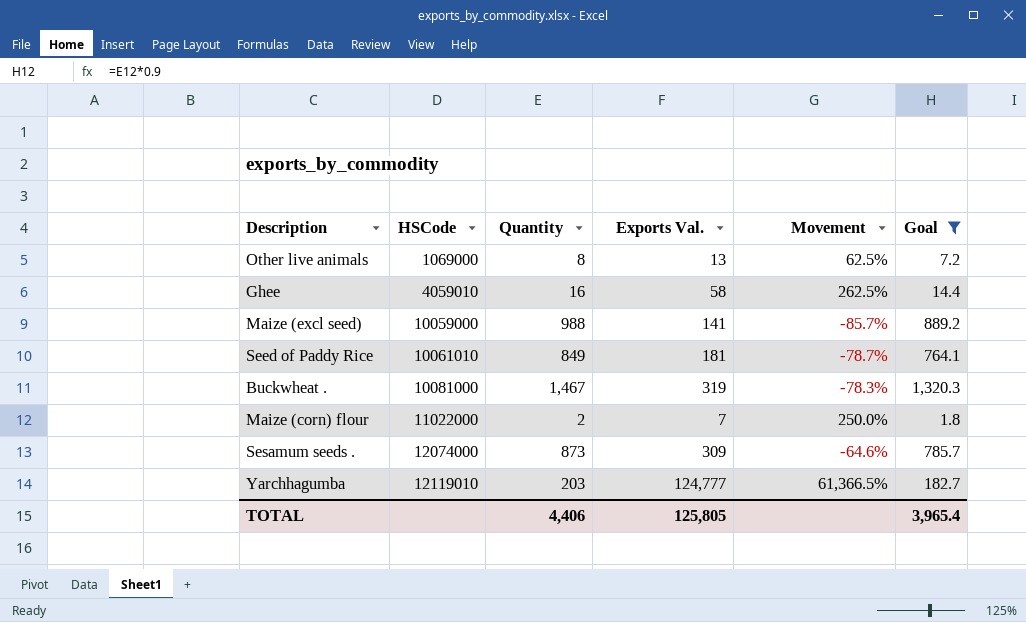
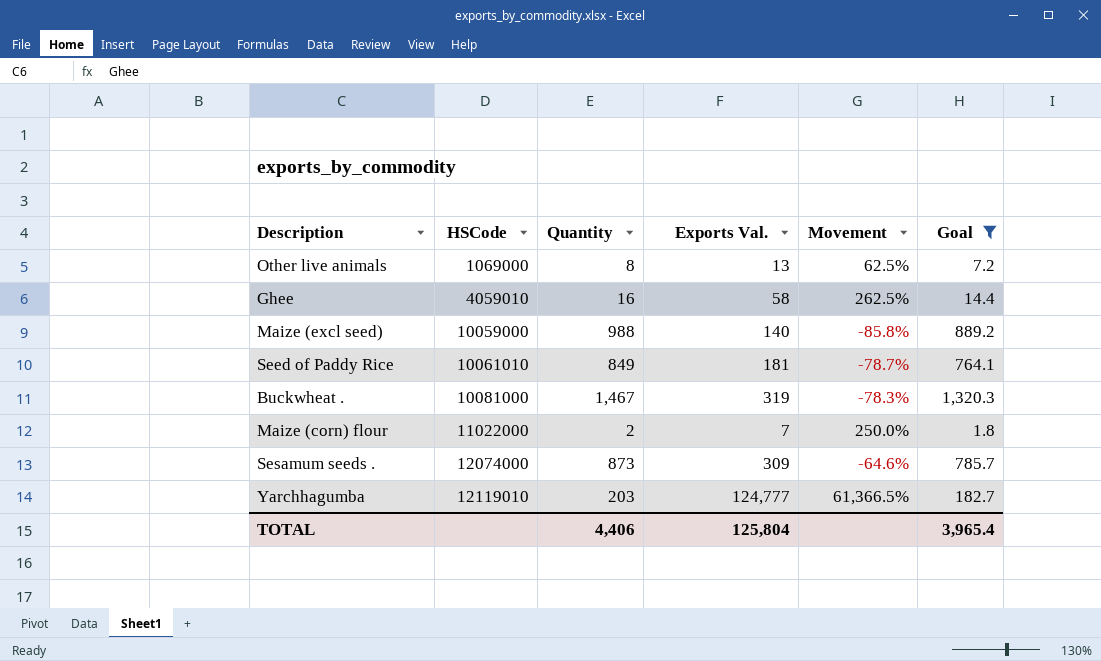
Maize (excl seed) | Exports Val.: 141 -> 140
Maize (excl seed) | Movement: -85.7% -> -85.8%
TOTAL | Exports Val.: 125,805 -> 125,804

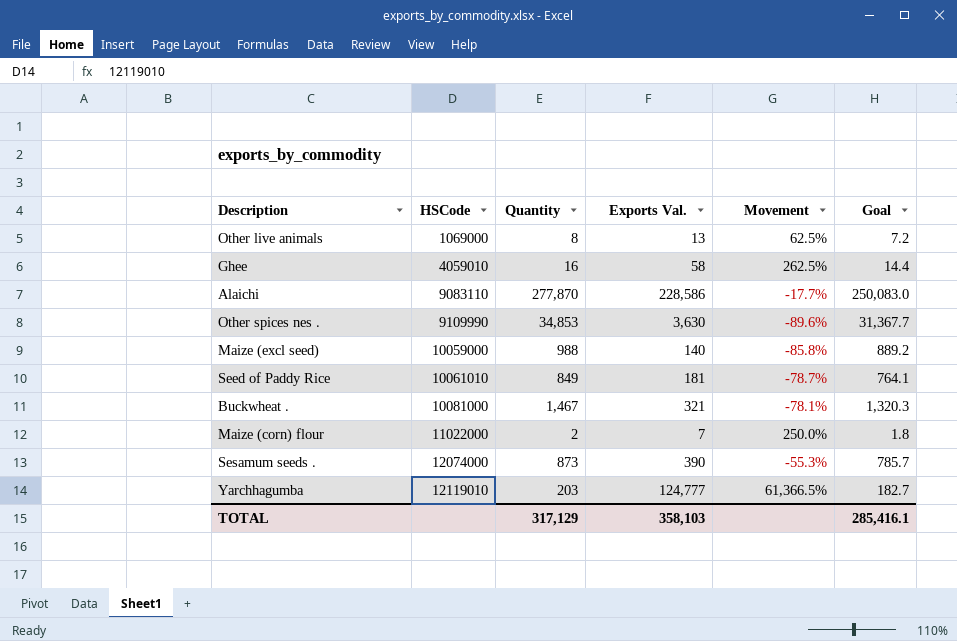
filter: Goal <= 1,320.3 -> none
Buckwheat . | Exports Val.: 319 -> 321
Buckwheat . | Movement: -78.3% -> -78.1%
Sesamum seeds . | Exports Val.: 309 -> 390
Sesamum seeds . | Movement: -64.6% -> -55.3%
TOTAL | Quantity: 4,406 -> 317,129
TOTAL | Exports Val.: 125,804 -> 358,103
TOTAL | Goal: 3,965.4 -> 285,416.1

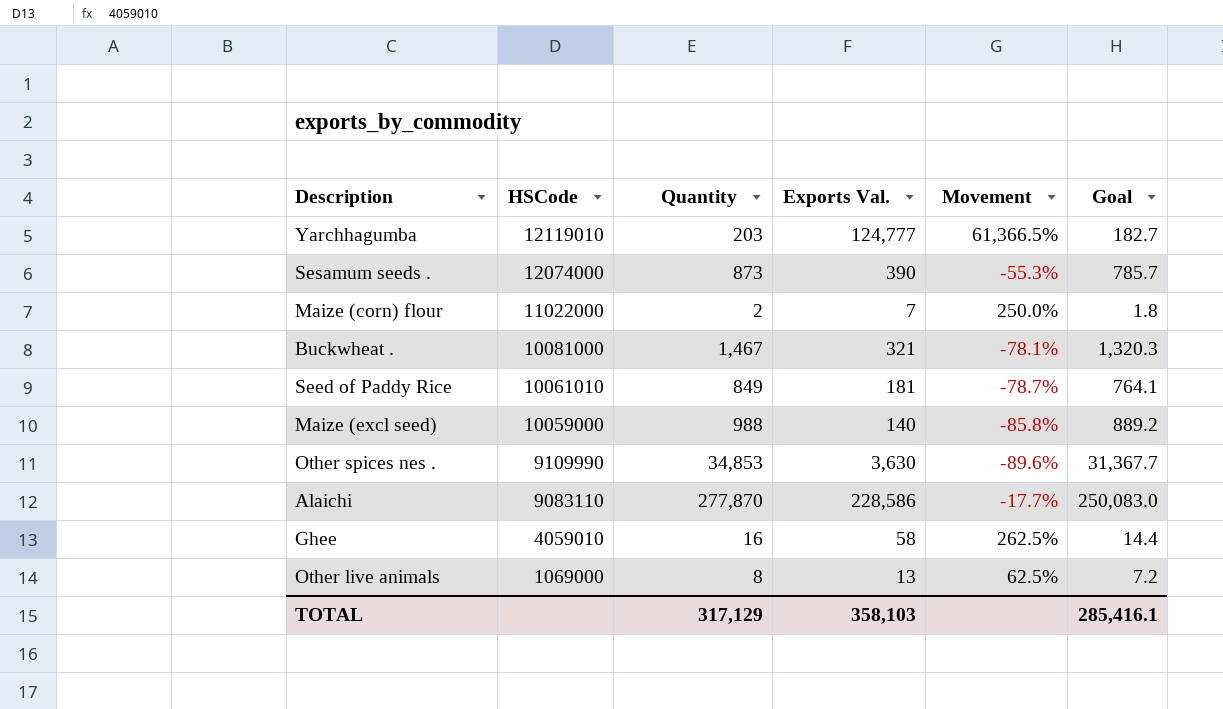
row order: HSCode ascending -> HSCode descending

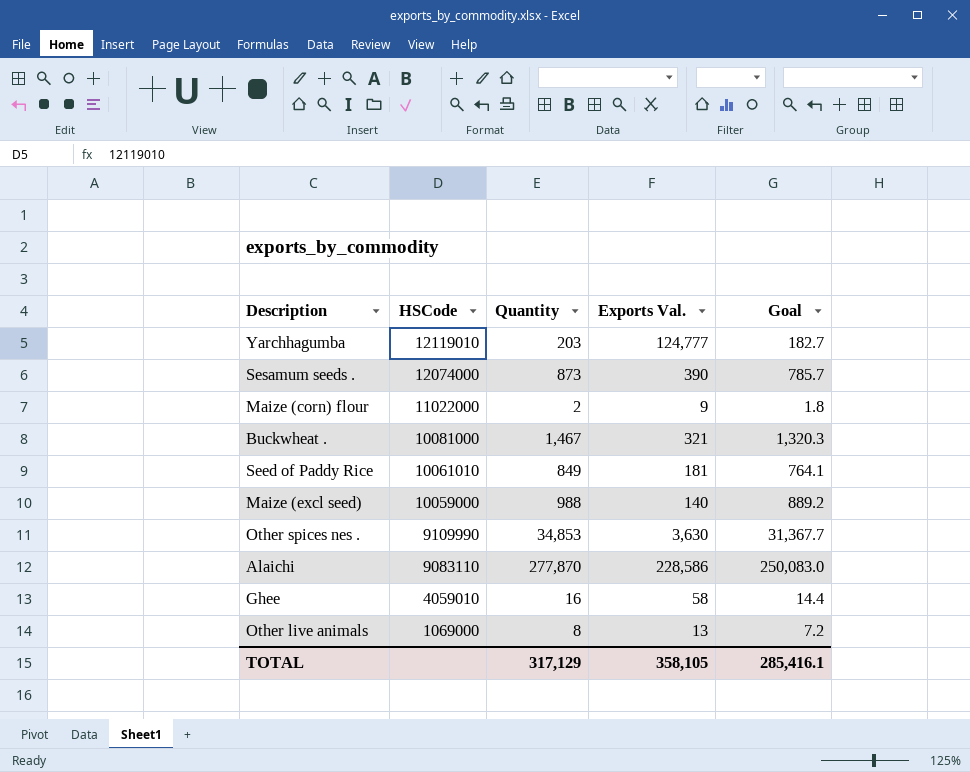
column Movement | formula: ([Exports Val.] - [Quantity]) / [Quantity] -> none
Maize (corn) flour | Exports Val.: 7 -> 9
TOTAL | Exports Val.: 358,103 -> 358,105

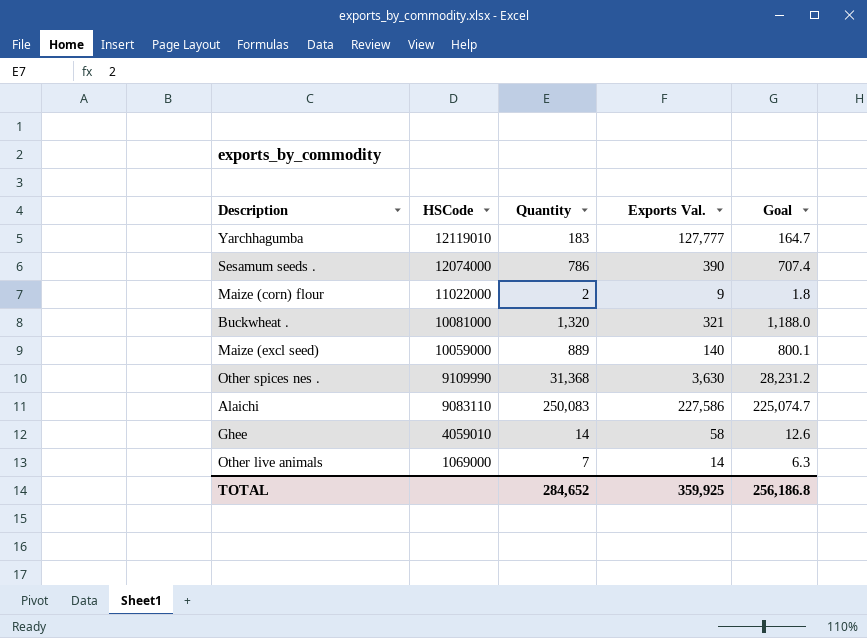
row Seed of Paddy Rice: 10061010 | 849 | 181 | 764.1 -> none
Yarchhagumba | Quantity: 203 -> 183
Yarchhagumba | Exports Val.: 124,777 -> 127,777
Yarchhagumba | Goal: 182.7 -> 164.7
Sesamum seeds . | Quantity: 873 -> 786
Sesamum seeds . | Goal: 785.7 -> 707.4
Buckwheat . | Quantity: 1,467 -> 1,320
Buckwheat . | Goal: 1,320.3 -> 1,188.0
Maize (excl seed) | Quantity: 988 -> 889
Maize (excl seed) | Goal: 889.2 -> 800.1
Other spices nes . | Quantity: 34,853 -> 31,368
Other spices nes . | Goal: 31,367.7 -> 28,231.2
Alaichi | Quantity: 277,870 -> 250,083
Alaichi | Exports Val.: 228,586 -> 227,586
Alaichi | Goal: 250,083.0 -> 225,074.7
Ghee | Quantity: 16 -> 14
Ghee | Goal: 14.4 -> 12.6
Other live animals | Quantity: 8 -> 7
Other live animals | Exports Val.: 13 -> 14
Other live animals | Goal: 7.2 -> 6.3
TOTAL | Quantity: 317,129 -> 284,652
TOTAL | Exports Val.: 358,105 -> 359,925
TOTAL | Goal: 285,416.1 -> 256,186.8

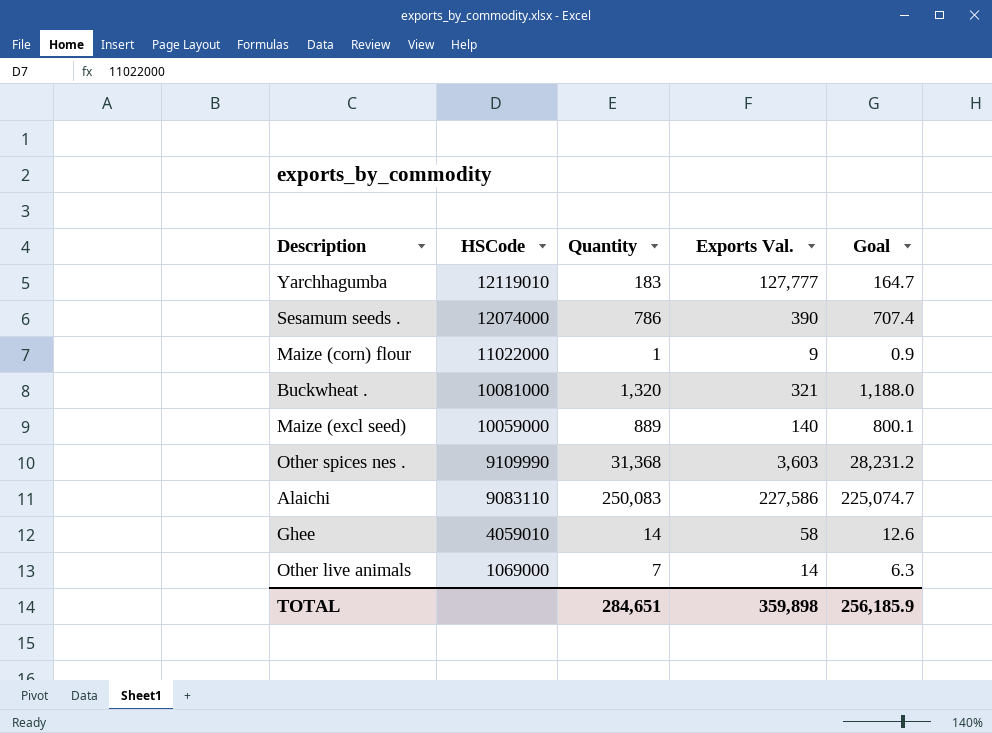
Maize (corn) flour | Quantity: 2 -> 1
Maize (corn) flour | Goal: 1.8 -> 0.9
Other spices nes . | Exports Val.: 3,630 -> 3,603
TOTAL | Quantity: 284,652 -> 284,651
TOTAL | Exports Val.: 359,925 -> 359,898
TOTAL | Goal: 256,186.8 -> 256,185.9

